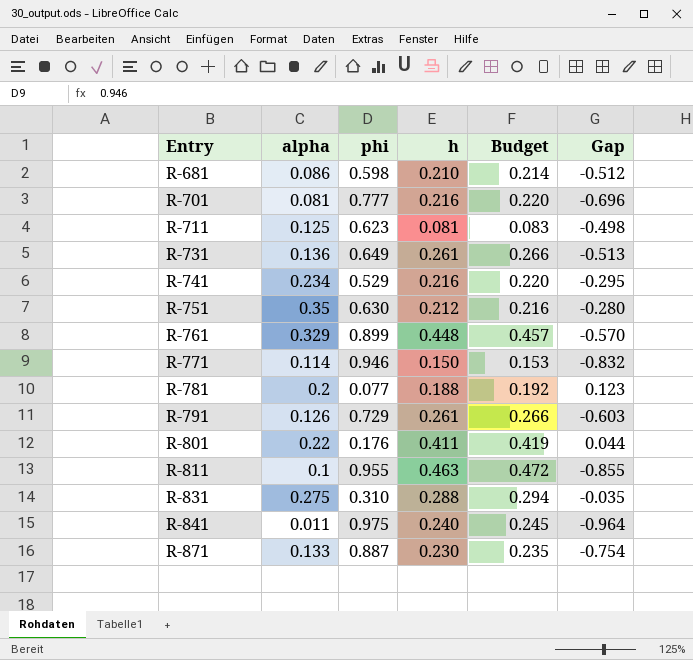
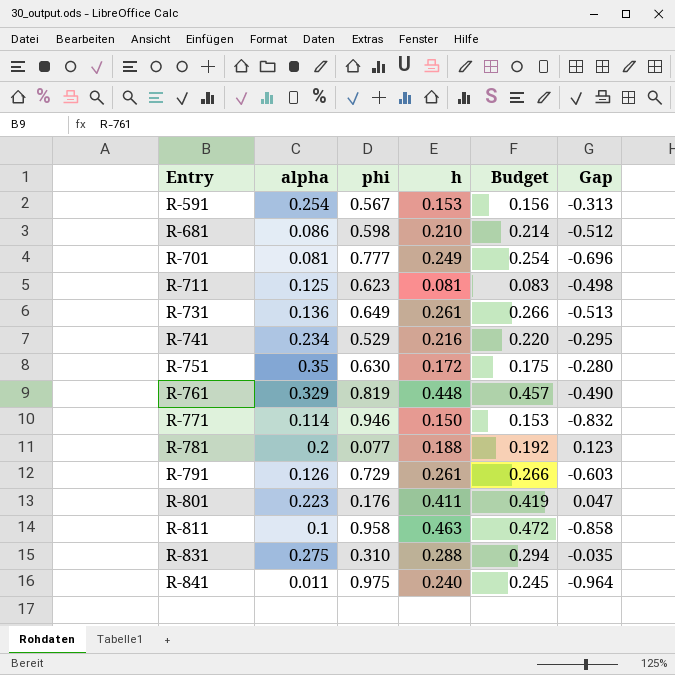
row R-871: 0.133 | 0.887 | 0.230 | 0.235 | -0.754 -> none
row R-591: none -> 0.254 | 0.567 | 0.153 | 0.156 | -0.313
R-701 | h: 0.216 -> 0.249
R-701 | Budget: 0.220 -> 0.254
R-751 | h: 0.212 -> 0.172
R-751 | Budget: 0.216 -> 0.175
R-761 | phi: 0.899 -> 0.819
R-761 | Gap: -0.570 -> -0.490
R-801 | alpha: 0.22 -> 0.223
R-801 | Gap: 0.044 -> 0.047
R-811 | phi: 0.955 -> 0.958
R-811 | Gap: -0.855 -> -0.858

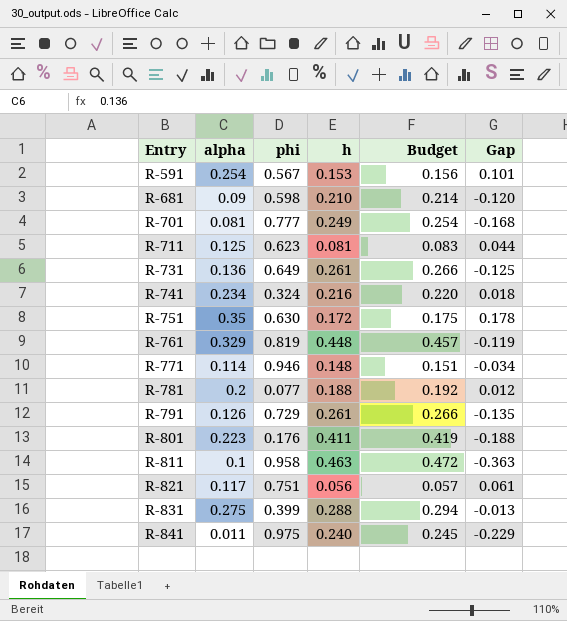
column Gap | formula: [alpha] - [phi] -> [alpha] - [h]
R-681 | alpha: 0.086 -> 0.09
R-741 | phi: 0.529 -> 0.324
R-771 | h: 0.150 -> 0.148
R-771 | Budget: 0.153 -> 0.151
row R-821: none -> 0.117 | 0.751 | 0.056 | 0.057 | 0.061
R-831 | phi: 0.310 -> 0.399

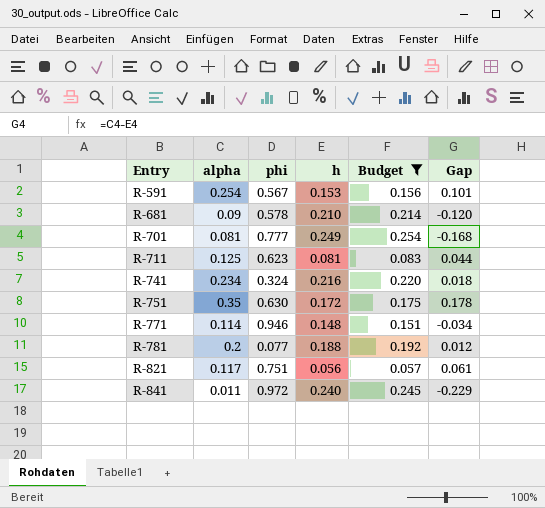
filter: none -> Budget <= 0.254
R-681 | phi: 0.598 -> 0.578
R-841 | phi: 0.975 -> 0.972

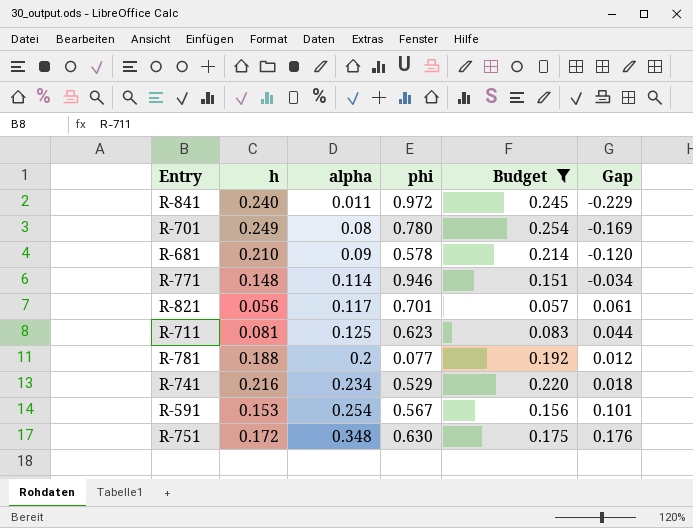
row order: Entry ascending -> alpha ascending
column h | position: 4 -> 2
R-701 | alpha: 0.081 -> 0.08
R-701 | phi: 0.777 -> 0.780
R-701 | Gap: -0.168 -> -0.169
R-821 | phi: 0.751 -> 0.701
R-741 | phi: 0.324 -> 0.529
R-751 | alpha: 0.35 -> 0.348
R-751 | Gap: 0.178 -> 0.176

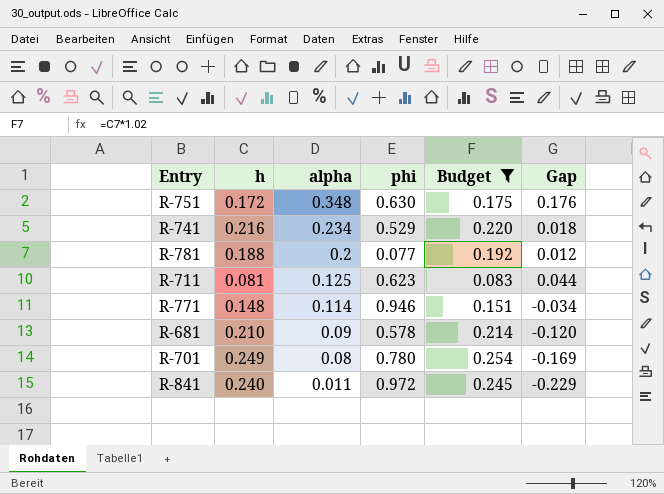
row order: alpha ascending -> alpha descending
row R-821: 0.056 | 0.117 | 0.701 | 0.057 | 0.061 -> none
row R-591: 0.153 | 0.254 | 0.567 | 0.156 | 0.101 -> none

